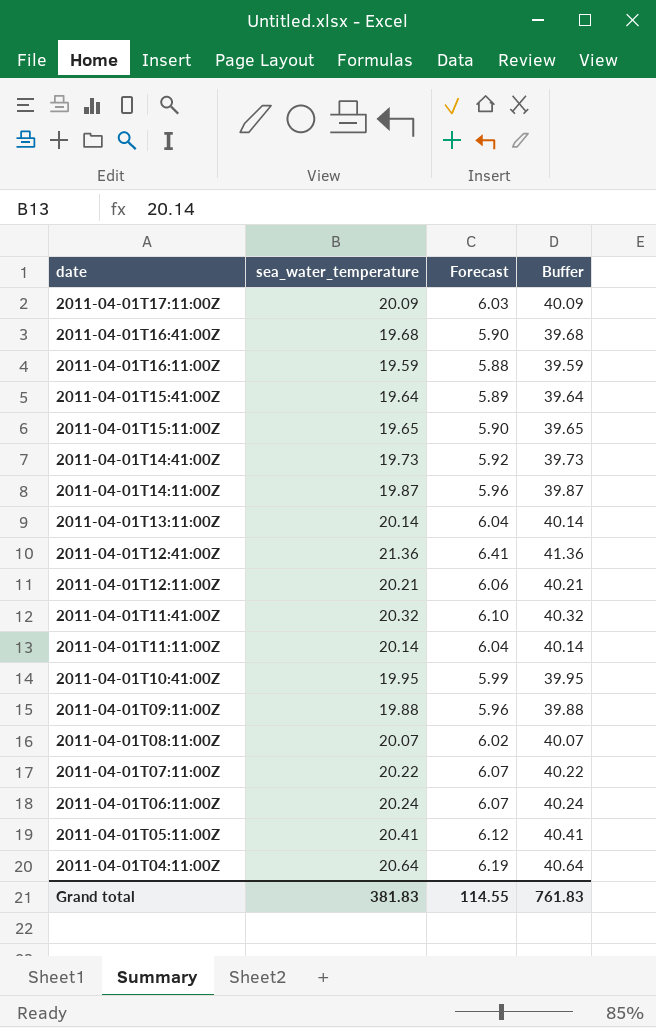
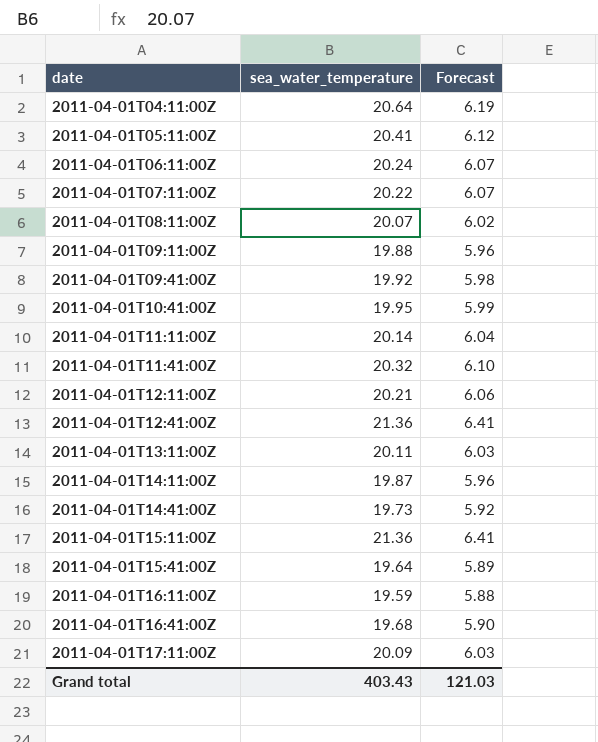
row order: date descending -> date ascending
column Buffer | formula: [sea_water_temperature] + 20 -> none
row 2011-04-01T09:41:00Z: none -> 19.92 | 5.98
2011-04-01T13:11:00Z | sea_water_temperature: 20.14 -> 20.11
2011-04-01T13:11:00Z | Forecast: 6.04 -> 6.03
2011-04-01T15:11:00Z | sea_water_temperature: 19.65 -> 21.36
2011-04-01T15:11:00Z | Forecast: 5.90 -> 6.41
Grand total | sea_water_temperature: 381.83 -> 403.43
Grand total | Forecast: 114.55 -> 121.03

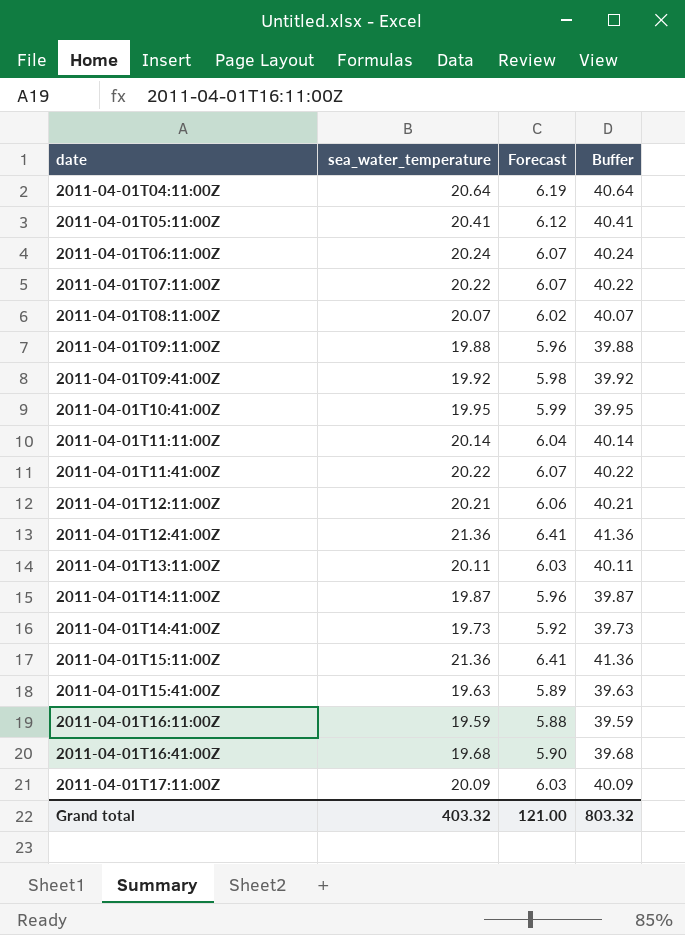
column Buffer | formula: none -> [sea_water_temperature] + 20
2011-04-01T11:41:00Z | sea_water_temperature: 20.32 -> 20.22
2011-04-01T11:41:00Z | Forecast: 6.10 -> 6.07
2011-04-01T15:41:00Z | sea_water_temperature: 19.64 -> 19.63
Grand total | sea_water_temperature: 403.43 -> 403.32
Grand total | Forecast: 121.03 -> 121.00

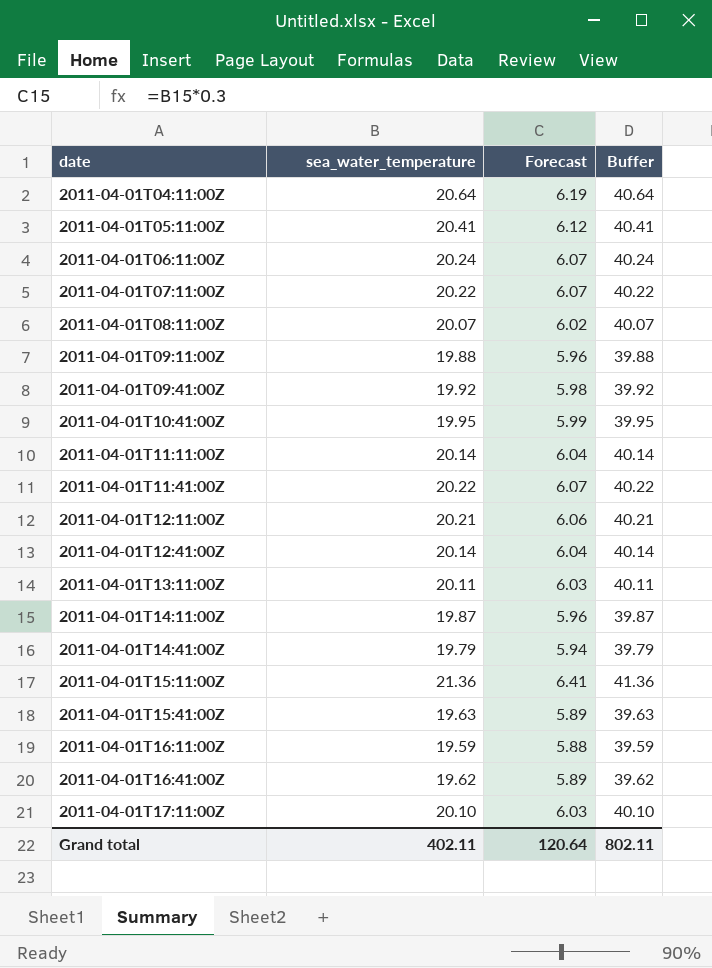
2011-04-01T12:41:00Z | sea_water_temperature: 21.36 -> 20.14
2011-04-01T12:41:00Z | Forecast: 6.41 -> 6.04
2011-04-01T12:41:00Z | Buffer: 41.36 -> 40.14
2011-04-01T14:41:00Z | sea_water_temperature: 19.73 -> 19.79
2011-04-01T14:41:00Z | Forecast: 5.92 -> 5.94
2011-04-01T14:41:00Z | Buffer: 39.73 -> 39.79
2011-04-01T16:41:00Z | sea_water_temperature: 19.68 -> 19.62
2011-04-01T16:41:00Z | Forecast: 5.90 -> 5.89
2011-04-01T16:41:00Z | Buffer: 39.68 -> 39.62
2011-04-01T17:11:00Z | sea_water_temperature: 20.09 -> 20.10
2011-04-01T17:11:00Z | Buffer: 40.09 -> 40.10
Grand total | sea_water_temperature: 403.32 -> 402.11
Grand total | Forecast: 121.00 -> 120.64
Grand total | Buffer: 803.32 -> 802.11

